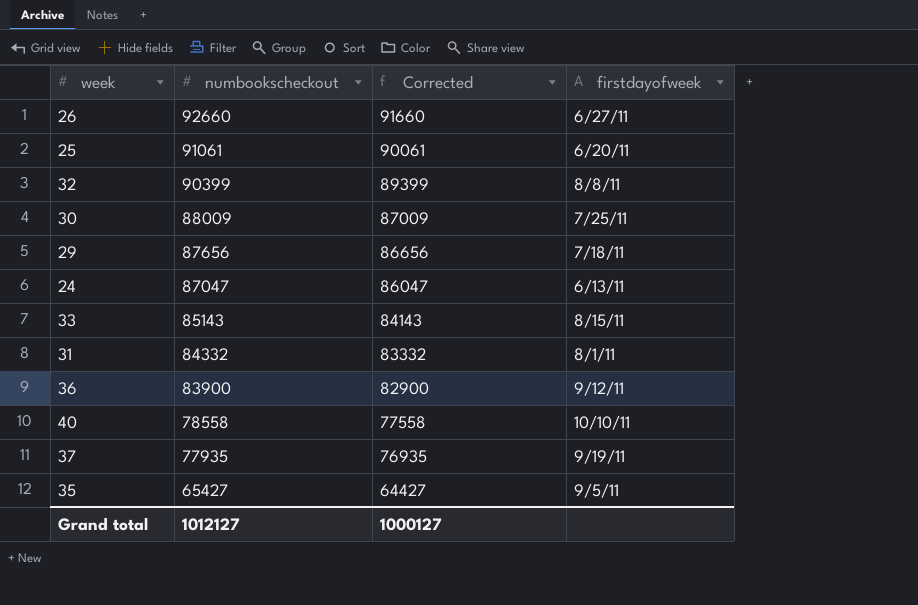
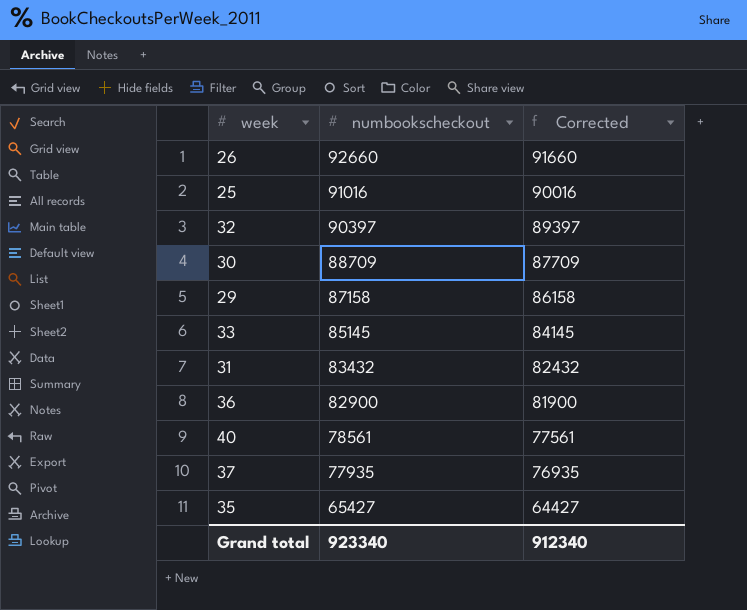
column firstdayofweek | position: 4 -> none
row 24: 87047 | 86047 | 6/13/11 -> none
25 | numbookscheckout: 91061 -> 91016
25 | Corrected: 90061 -> 90016
32 | numbookscheckout: 90399 -> 90397
32 | Corrected: 89399 -> 89397
30 | numbookscheckout: 88009 -> 88709
30 | Corrected: 87009 -> 87709
29 | numbookscheckout: 87656 -> 87158
29 | Corrected: 86656 -> 86158
33 | numbookscheckout: 85143 -> 85145
33 | Corrected: 84143 -> 84145
31 | numbookscheckout: 84332 -> 83432
31 | Corrected: 83332 -> 82432
36 | numbookscheckout: 83900 -> 82900
36 | Corrected: 82900 -> 81900
40 | numbookscheckout: 78558 -> 78561
40 | Corrected: 77558 -> 77561
Grand total | numbookscheckout: 1012127 -> 923340
Grand total | Corrected: 1000127 -> 912340

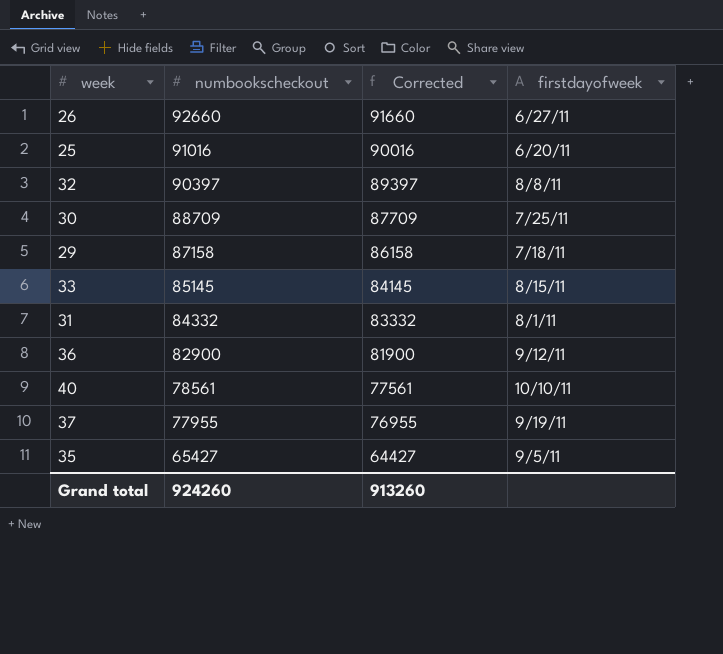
column firstdayofweek | position: none -> 4
31 | numbookscheckout: 83432 -> 84332
31 | Corrected: 82432 -> 83332
37 | numbookscheckout: 77935 -> 77955
37 | Corrected: 76935 -> 76955
Grand total | numbookscheckout: 923340 -> 924260
Grand total | Corrected: 912340 -> 913260

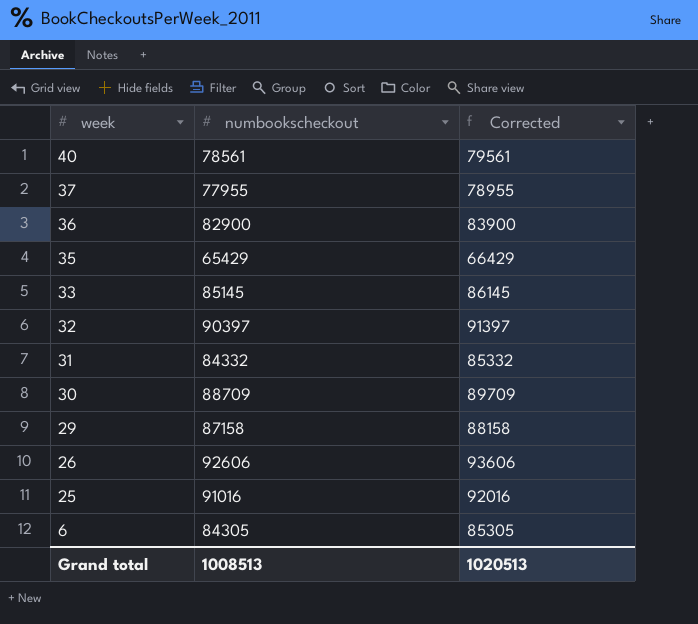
row order: numbookscheckout descending -> week descending
column firstdayofweek | position: 4 -> none
column Corrected | formula: [numbookscheckout] - 1000 -> [numbookscheckout] + 1000
35 | numbookscheckout: 65427 -> 65429
26 | numbookscheckout: 92660 -> 92606
row 6: none -> 84305 | 85305
Grand total | numbookscheckout: 924260 -> 1008513
Grand total | Corrected: 913260 -> 1020513

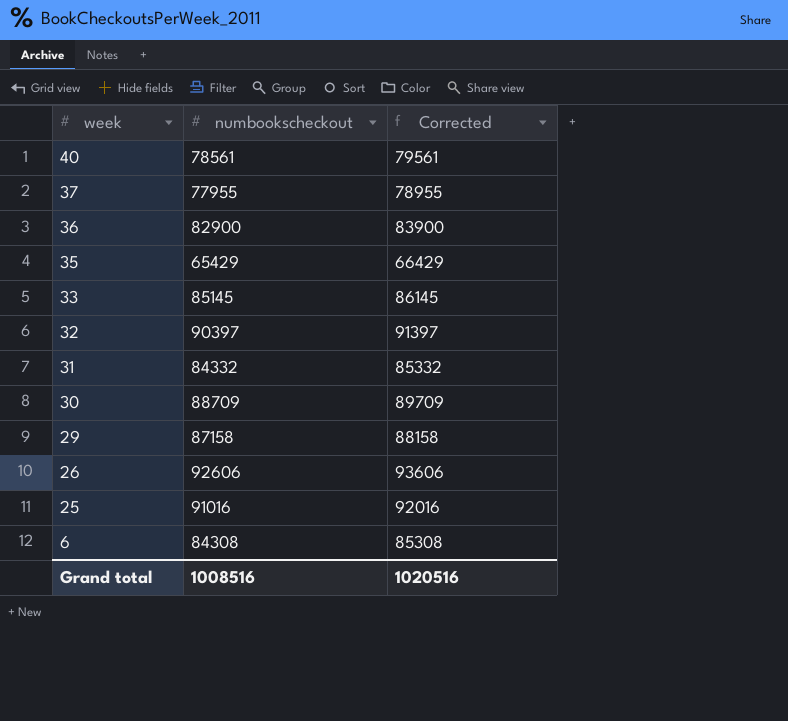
6 | numbookscheckout: 84305 -> 84308
6 | Corrected: 85305 -> 85308
Grand total | numbookscheckout: 1008513 -> 1008516
Grand total | Corrected: 1020513 -> 1020516

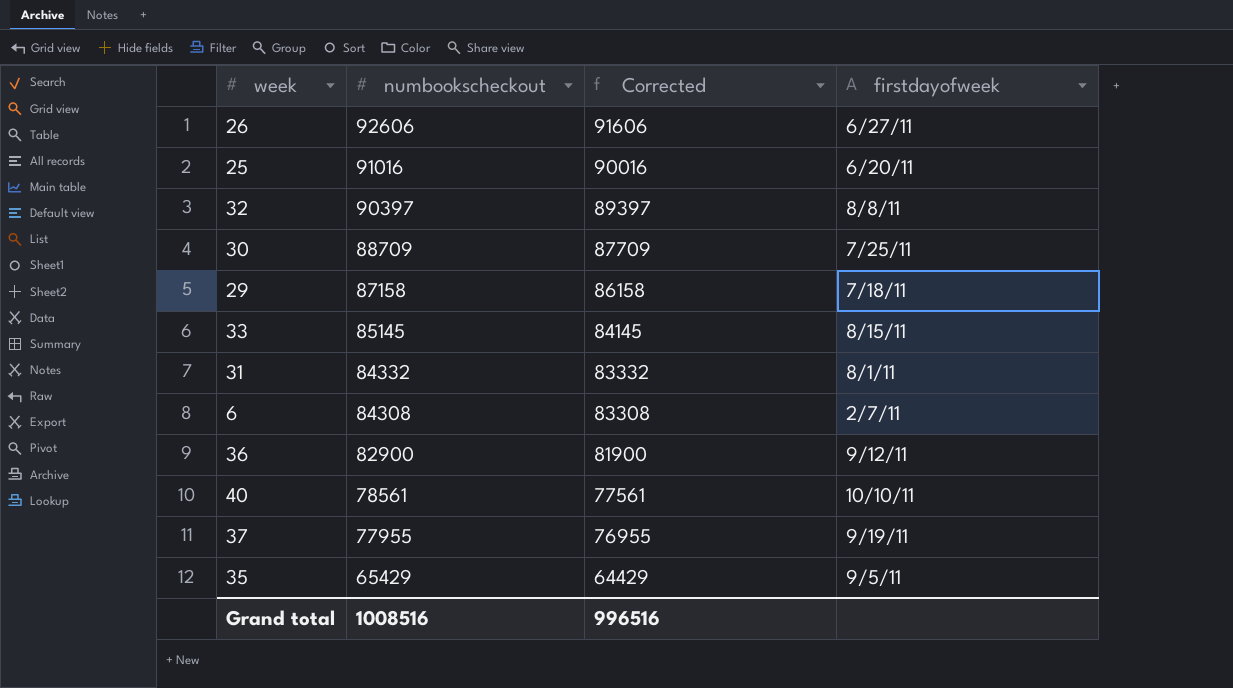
row order: week descending -> numbookscheckout descending
column Corrected | formula: [numbookscheckout] + 1000 -> [numbookscheckout] - 1000
column firstdayofweek | position: none -> 4
Grand total | Corrected: 1020516 -> 996516

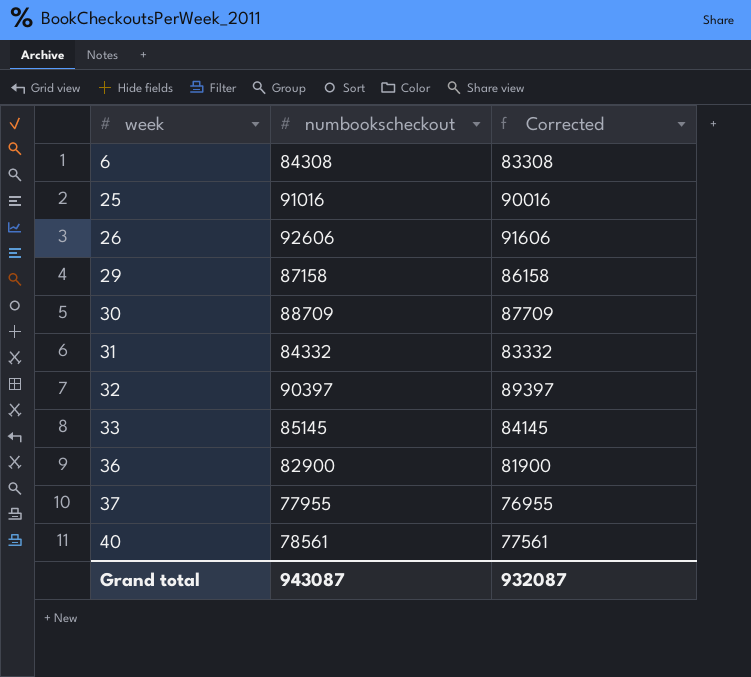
row order: numbookscheckout descending -> week ascending
column firstdayofweek | position: 4 -> none
row 35: 65429 | 64429 | 9/5/11 -> none
Grand total | numbookscheckout: 1008516 -> 943087
Grand total | Corrected: 996516 -> 932087

